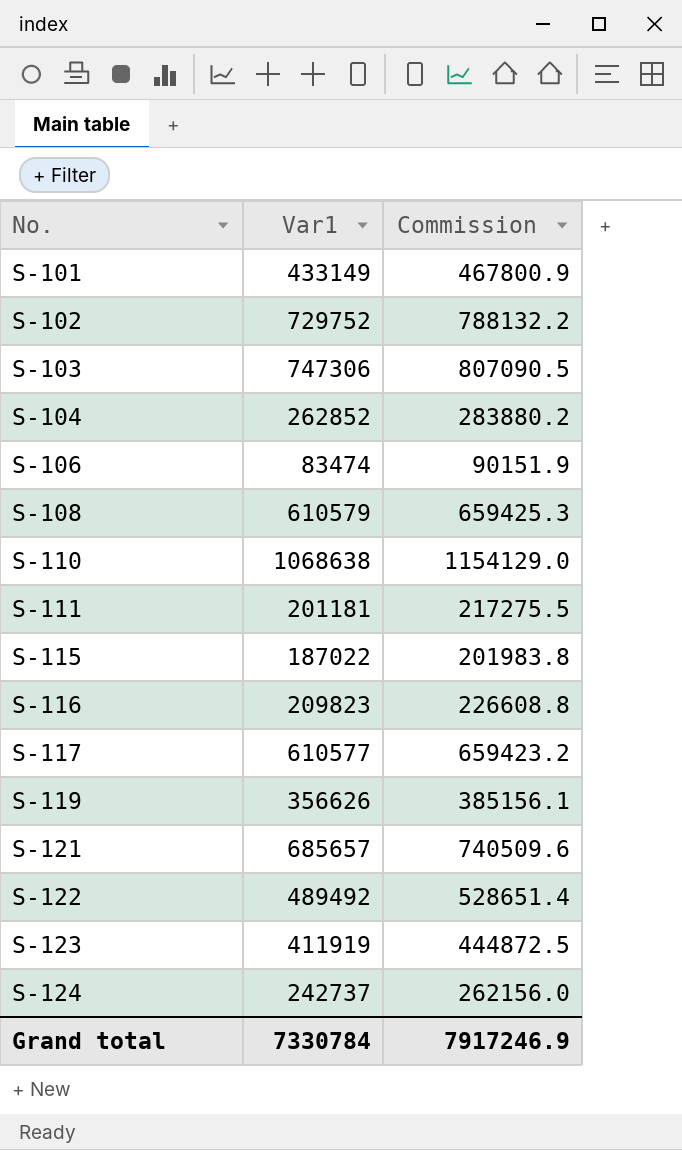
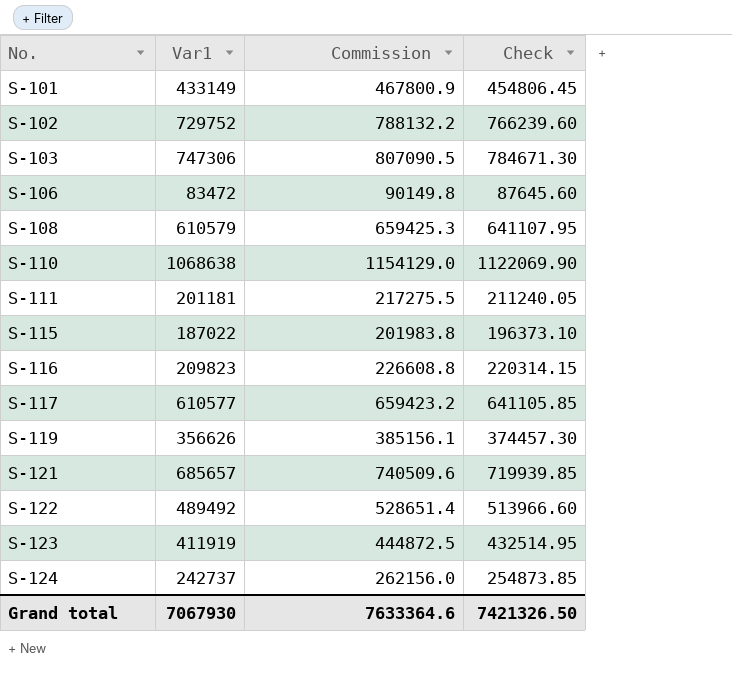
column Check | formula: none -> [Var1] * 1.05
row S-104: 262852 | 283880.2 -> none
S-106 | Var1: 83474 -> 83472
S-106 | Commission: 90151.9 -> 90149.8
Grand total | Var1: 7330784 -> 7067930
Grand total | Commission: 7917246.9 -> 7633364.6

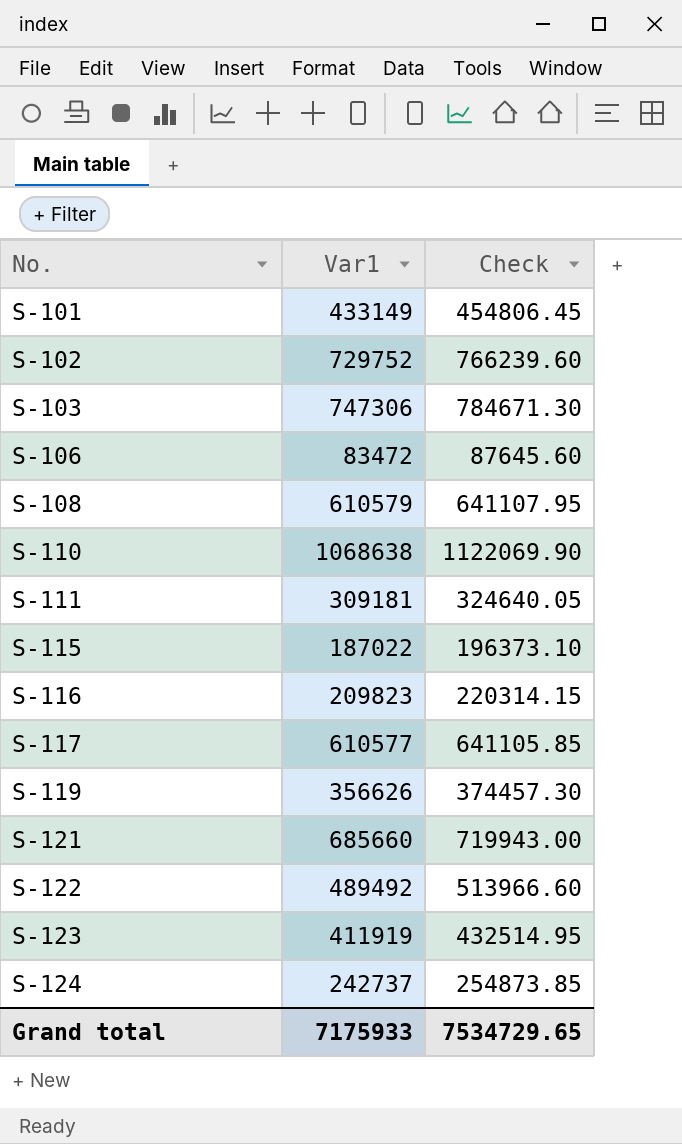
column Commission | formula: [Var1] * 1.08 -> none
S-111 | Var1: 201181 -> 309181
S-111 | Check: 211240.05 -> 324640.05
S-121 | Var1: 685657 -> 685660
S-121 | Check: 719939.85 -> 719943.00
Grand total | Var1: 7067930 -> 7175933
Grand total | Check: 7421326.50 -> 7534729.65

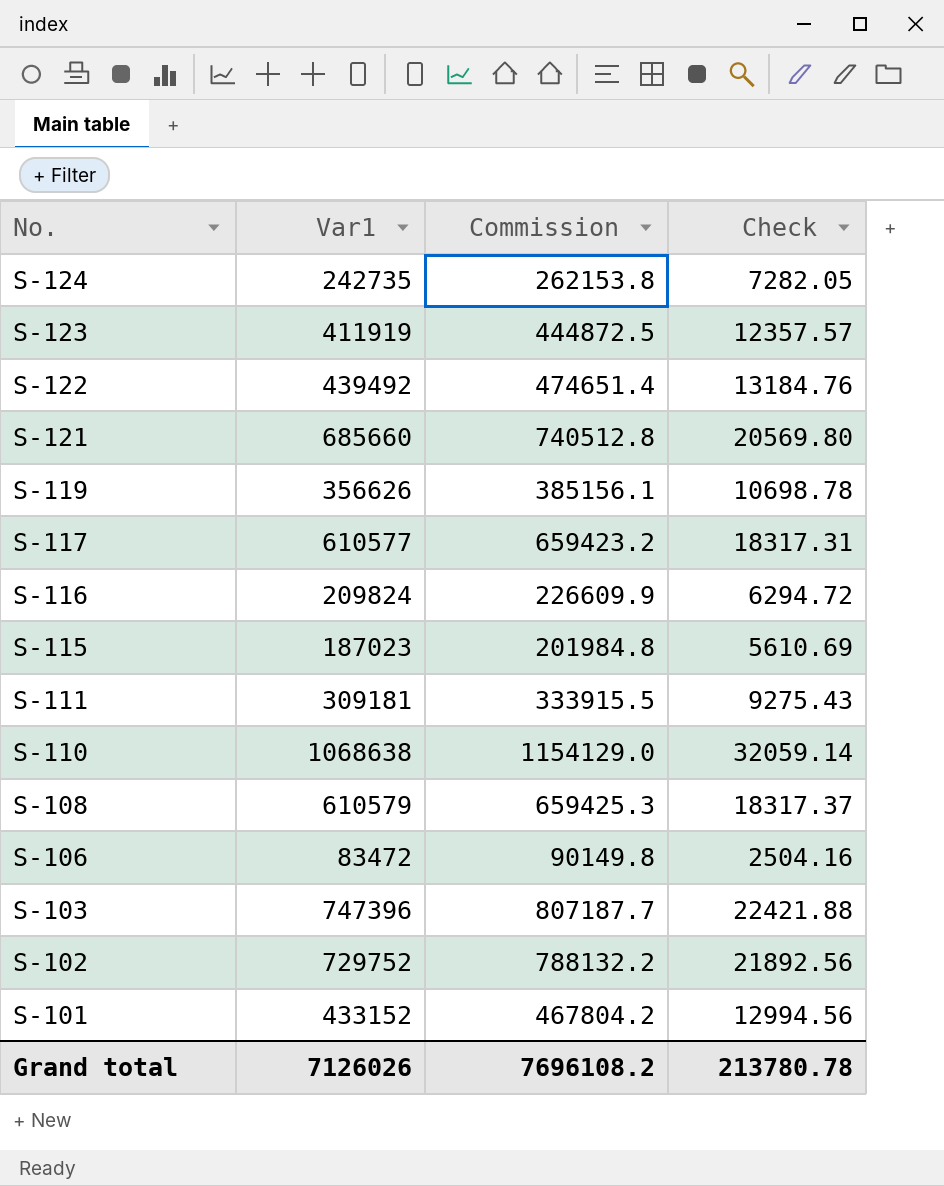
row order: No. ascending -> No. descending
column Commission | formula: none -> [Var1] * 1.08
column Check | formula: [Var1] * 1.05 -> [Var1] * 0.03
S-124 | Var1: 242737 -> 242735
S-122 | Var1: 489492 -> 439492
S-116 | Var1: 209823 -> 209824
S-115 | Var1: 187022 -> 187023
S-103 | Var1: 747306 -> 747396
S-101 | Var1: 433149 -> 433152
Grand total | Var1: 7175933 -> 7126026
Grand total | Check: 7534729.65 -> 213780.78

